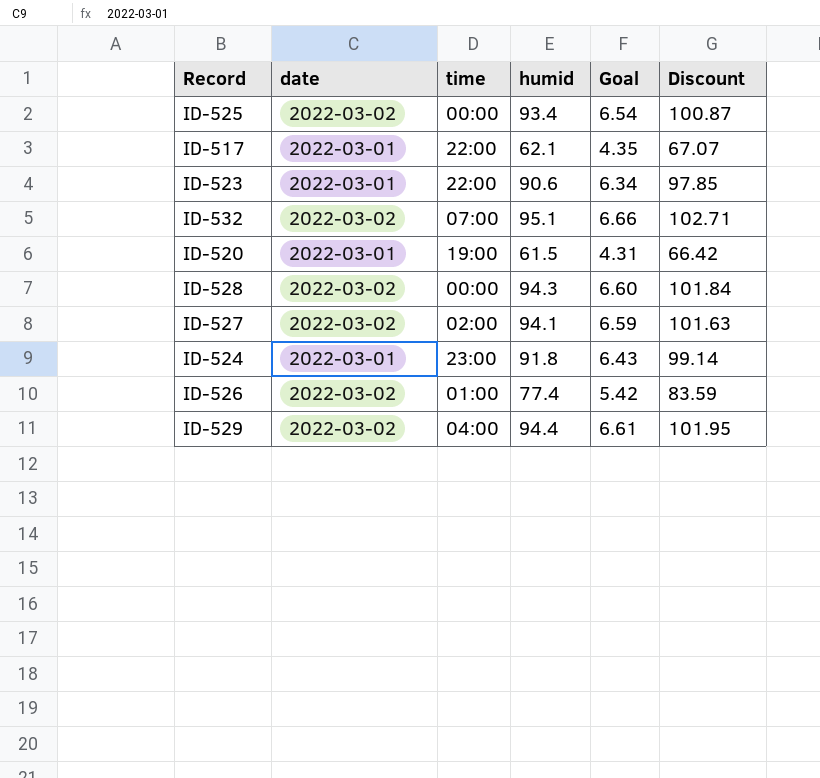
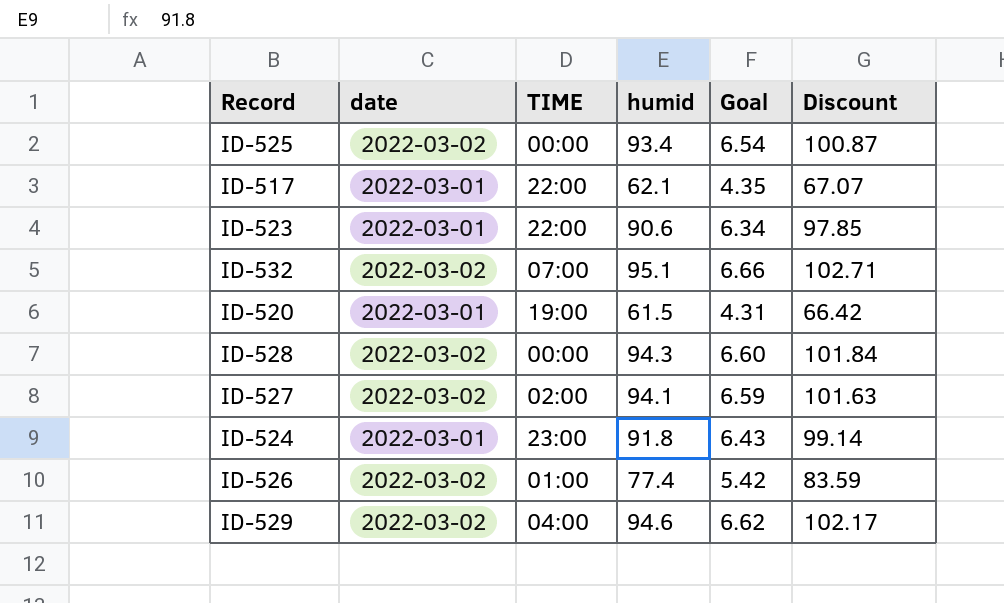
column name: time -> TIME
ID-529 | humid: 94.4 -> 94.6
ID-529 | Goal: 6.61 -> 6.62
ID-529 | Discount: 101.95 -> 102.17

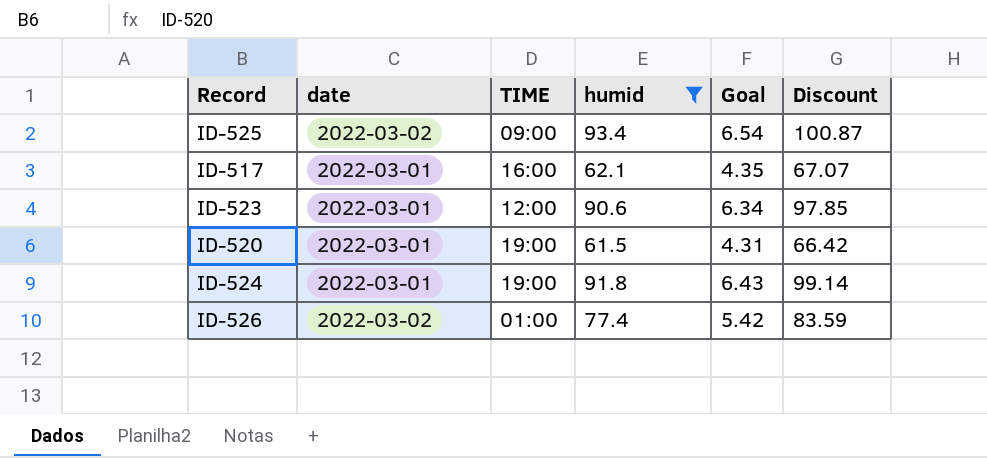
filter: none -> humid <= 93.4
ID-525 | TIME: 00:00 -> 09:00
ID-517 | TIME: 22:00 -> 16:00
ID-523 | TIME: 22:00 -> 12:00
ID-524 | TIME: 23:00 -> 19:00

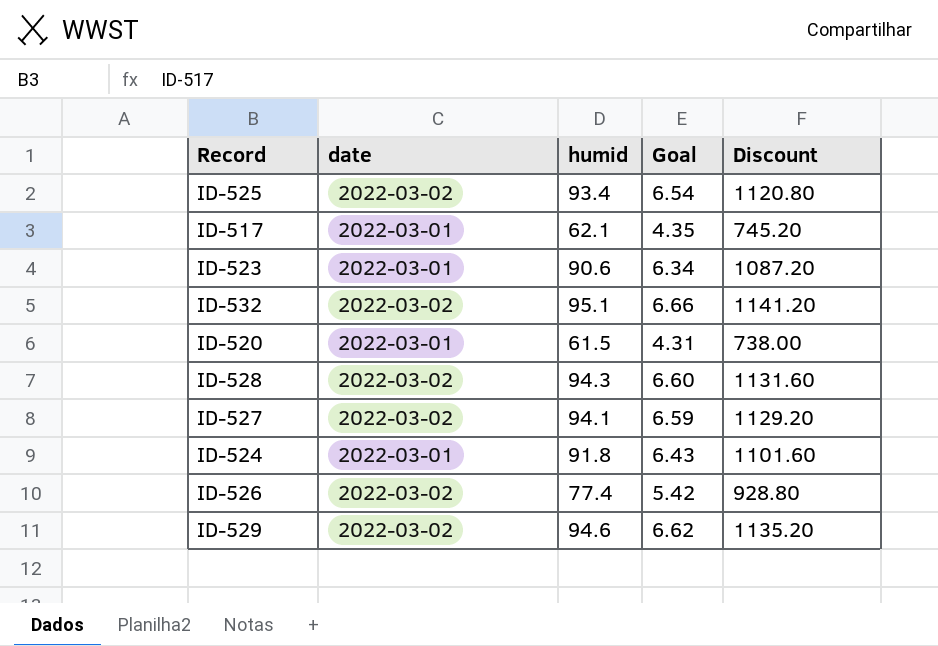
filter: humid <= 93.4 -> none
column TIME | position: 3 -> none
column Discount | formula: [humid] * 1.08 -> [humid] * 12

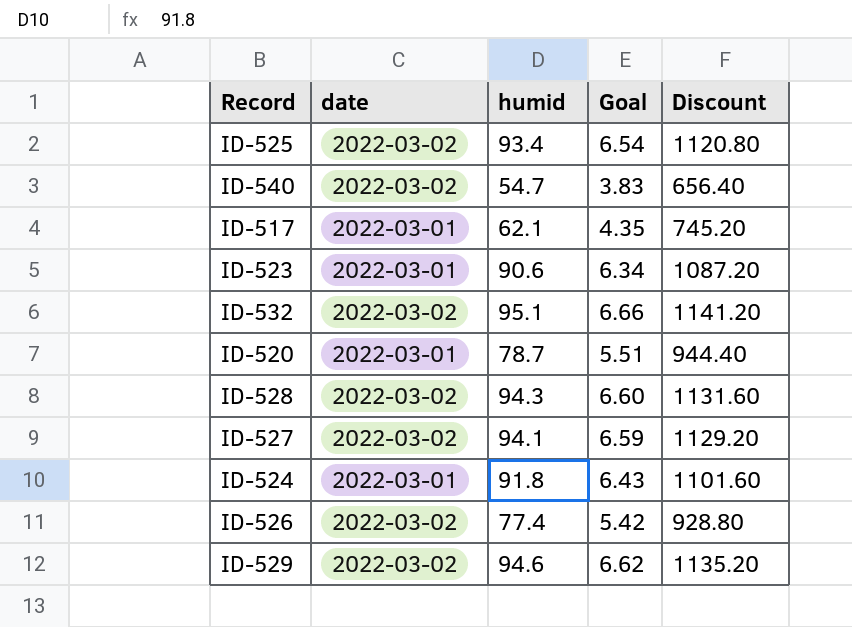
row ID-540: none -> 2022-03-02 | 54.7 | 3.83 | 656.40
ID-520 | humid: 61.5 -> 78.7
ID-520 | Goal: 4.31 -> 5.51
ID-520 | Discount: 738.00 -> 944.40

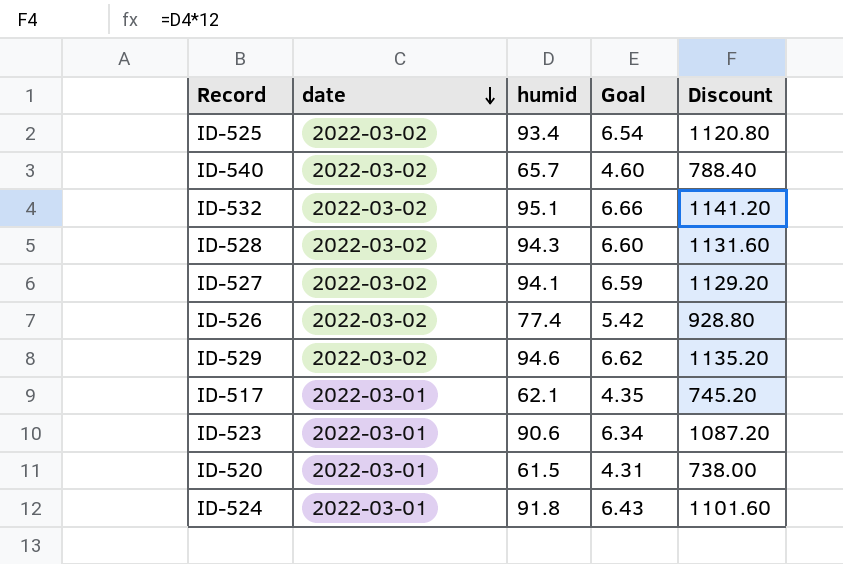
row order: none -> date descending
ID-540 | humid: 54.7 -> 65.7
ID-540 | Goal: 3.83 -> 4.60
ID-540 | Discount: 656.40 -> 788.40
ID-520 | humid: 78.7 -> 61.5
ID-520 | Goal: 5.51 -> 4.31
ID-520 | Discount: 944.40 -> 738.00

